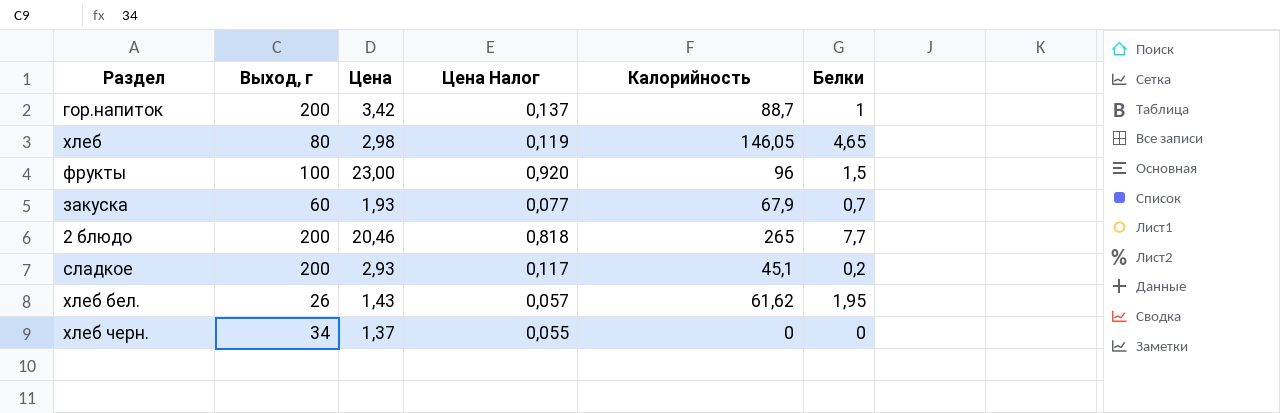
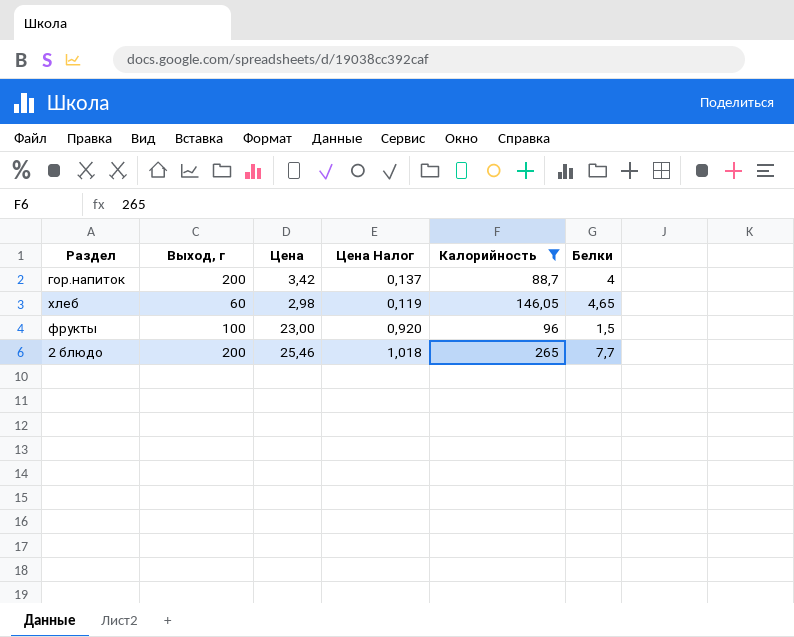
filter: none -> Калорийность >= 88,7
гор.напиток | Белки: 1 -> 4
хлеб | Выход, г: 80 -> 60
2 блюдо | Цена: 20,46 -> 25,46
2 блюдо | Цена Налог: 0,818 -> 1,018

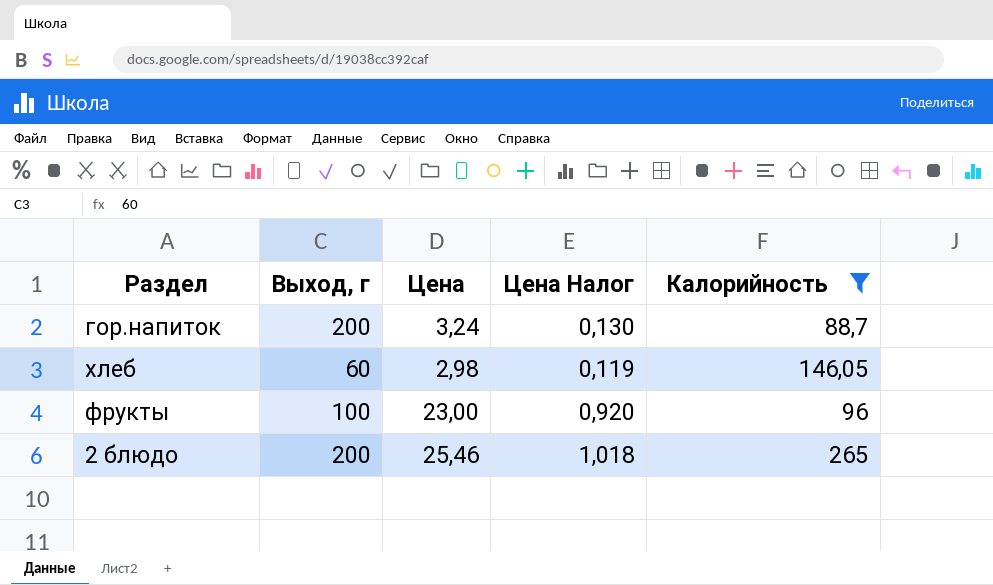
column Белки | position: 6 -> none
гор.напиток | Цена: 3,42 -> 3,24
гор.напиток | Цена Налог: 0,137 -> 0,130

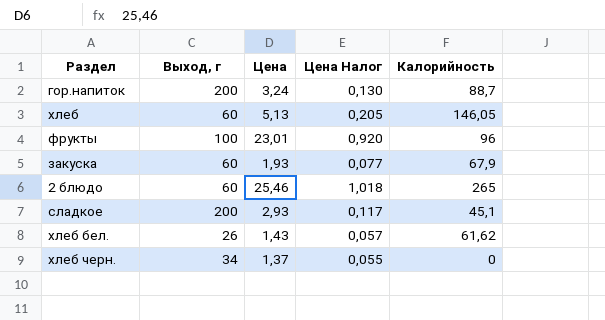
filter: Калорийность >= 88,7 -> none
хлеб | Цена: 2,98 -> 5,13
хлеб | Цена Налог: 0,119 -> 0,205
фрукты | Цена: 23,00 -> 23,01
2 блюдо | Выход, г: 200 -> 60

